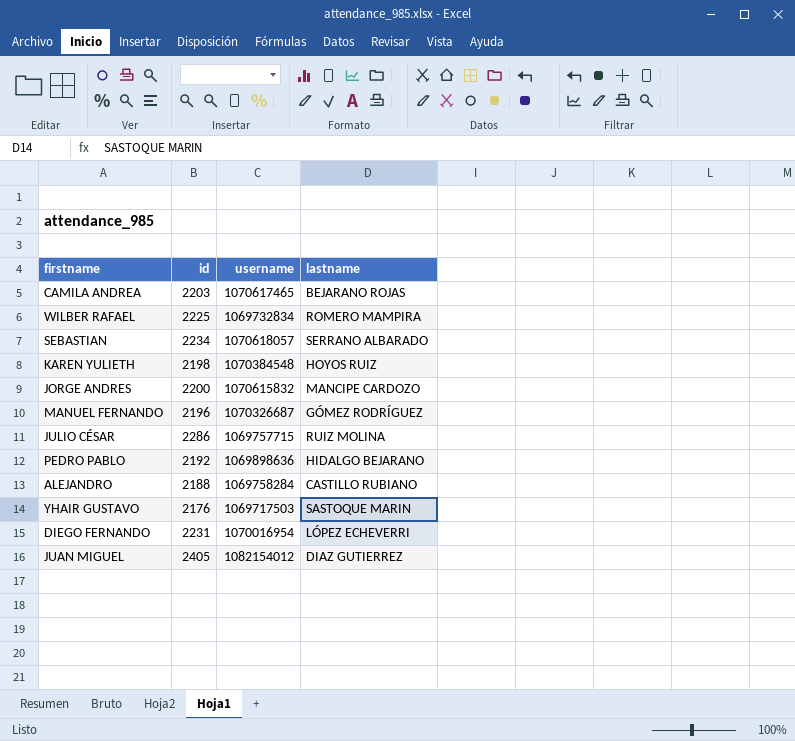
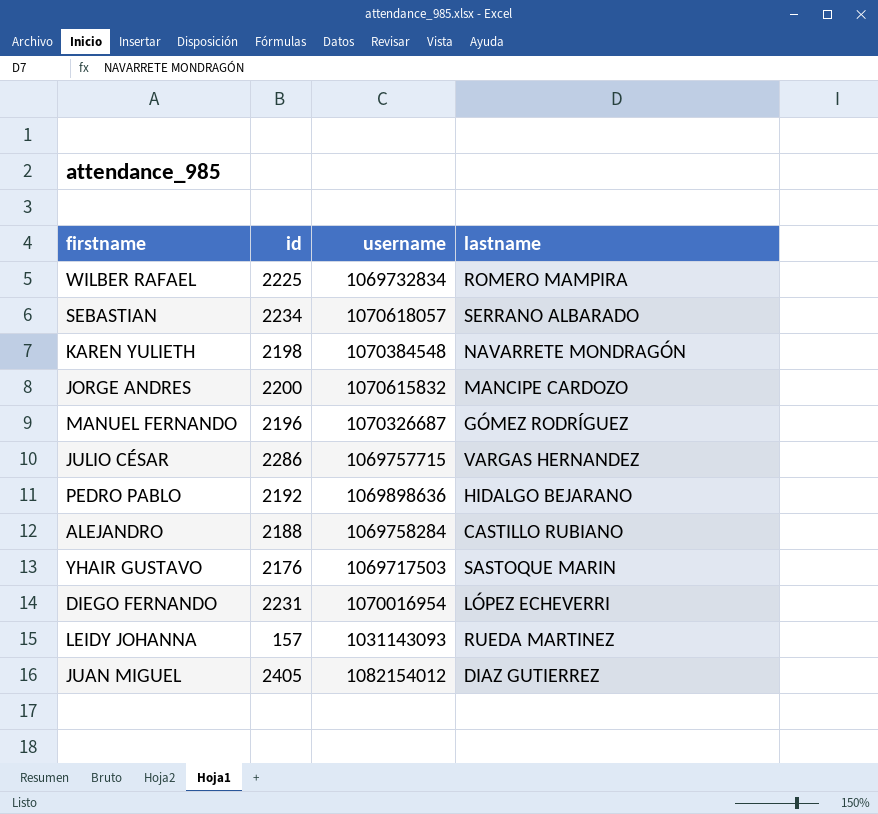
row CAMILA ANDREA: 2203 | 1070617465 | BEJARANO ROJAS -> none
KAREN YULIETH | lastname: HOYOS RUIZ -> NAVARRETE MONDRAGÓN
JULIO CÉSAR | lastname: RUIZ MOLINA -> VARGAS HERNANDEZ
row LEIDY JOHANNA: none -> 157 | 1031143093 | RUEDA MARTINEZ

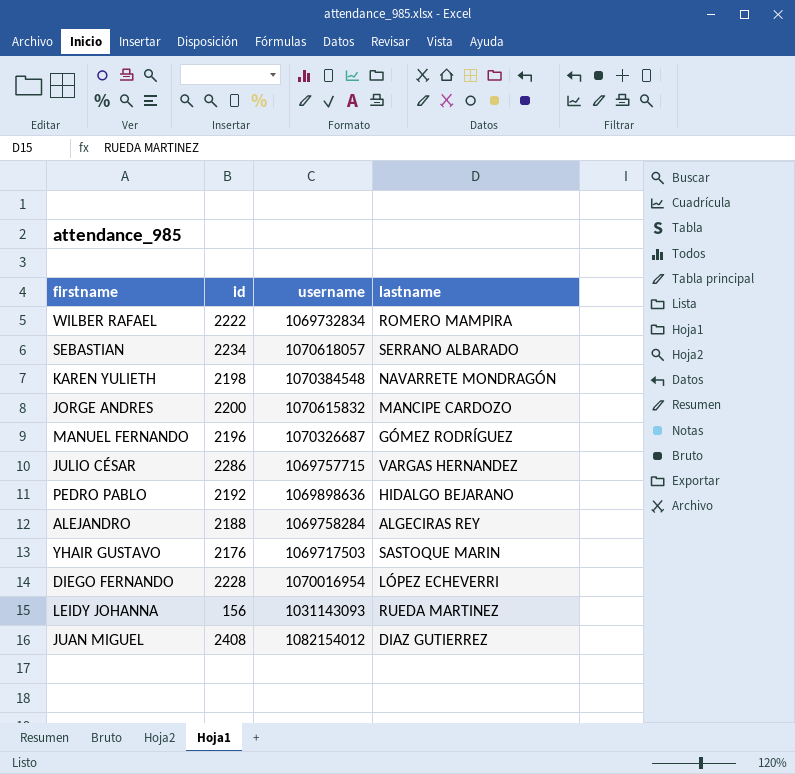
WILBER RAFAEL | id: 2225 -> 2222
ALEJANDRO | lastname: CASTILLO RUBIANO -> ALGECIRAS REY
DIEGO FERNANDO | id: 2231 -> 2228
LEIDY JOHANNA | id: 157 -> 156
JUAN MIGUEL | id: 2405 -> 2408

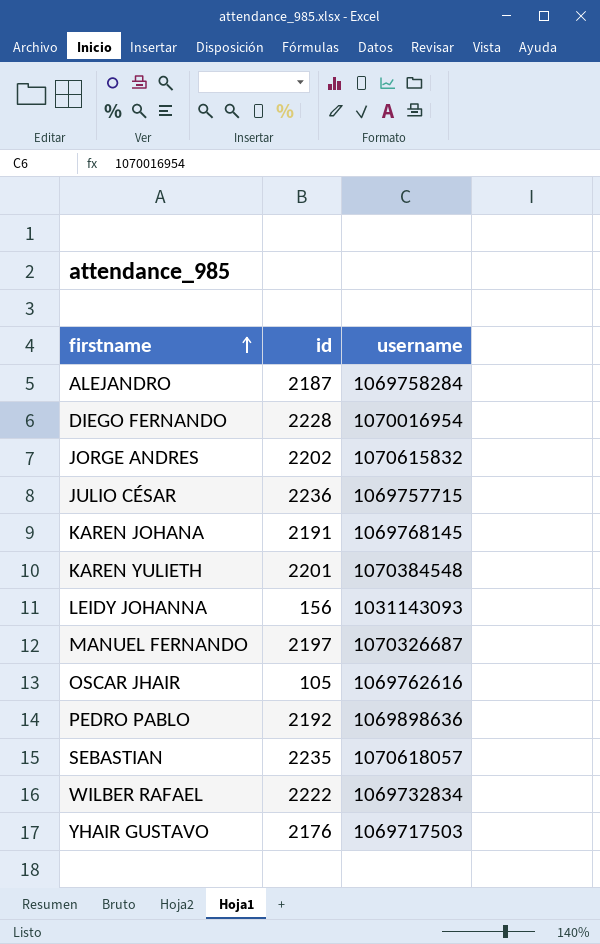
row order: none -> firstname ascending
column lastname | position: 4 -> none
row JUAN MIGUEL: 2408 | 1082154012 | DIAZ GUTIERREZ -> none
ALEJANDRO | id: 2188 -> 2187
JORGE ANDRES | id: 2200 -> 2202
JULIO CÉSAR | id: 2286 -> 2236
row KAREN JOHANA: none -> 2191 | 1069768145
KAREN YULIETH | id: 2198 -> 2201
MANUEL FERNANDO | id: 2196 -> 2197
row OSCAR JHAIR: none -> 105 | 1069762616
SEBASTIAN | id: 2234 -> 2235

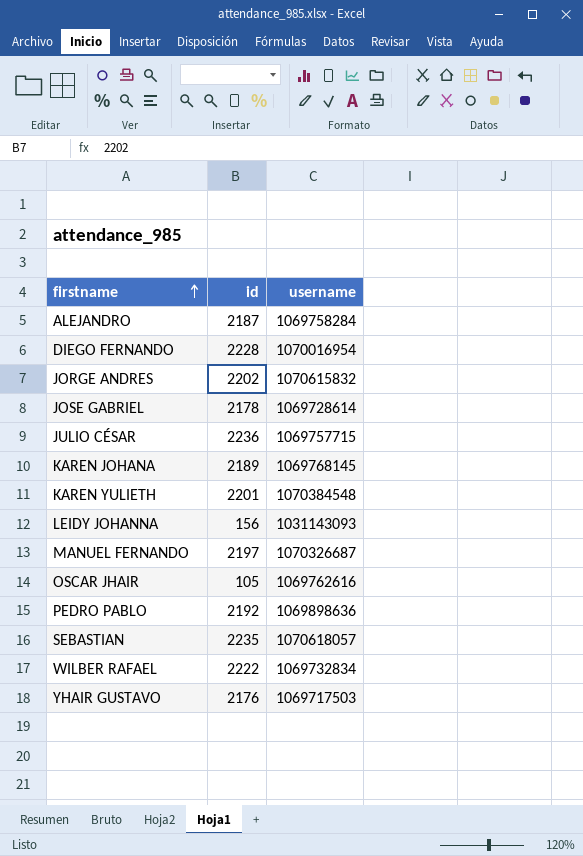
row JOSE GABRIEL: none -> 2178 | 1069728614
KAREN JOHANA | id: 2191 -> 2189

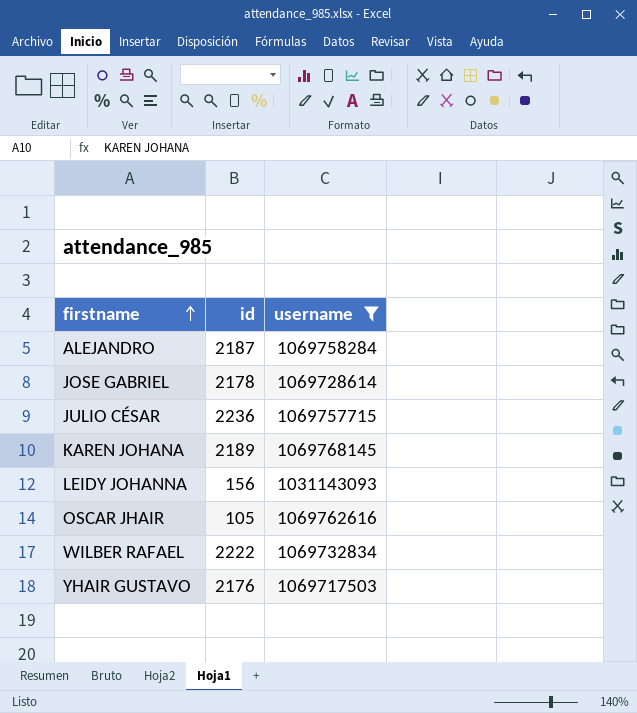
filter: none -> username <= 1069768145

